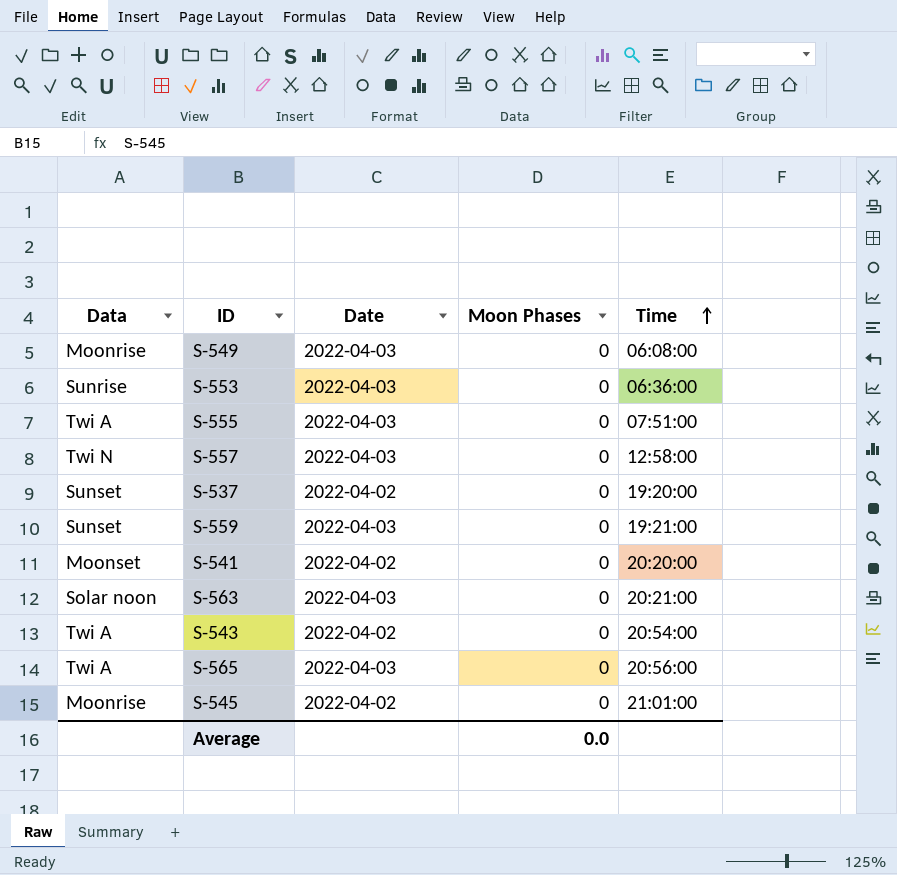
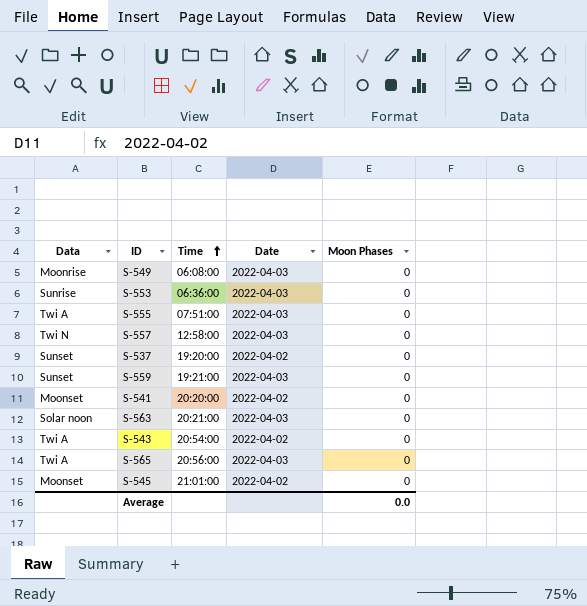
column Time | position: 5 -> 3
S-545 | Data: Moonrise -> Moonset

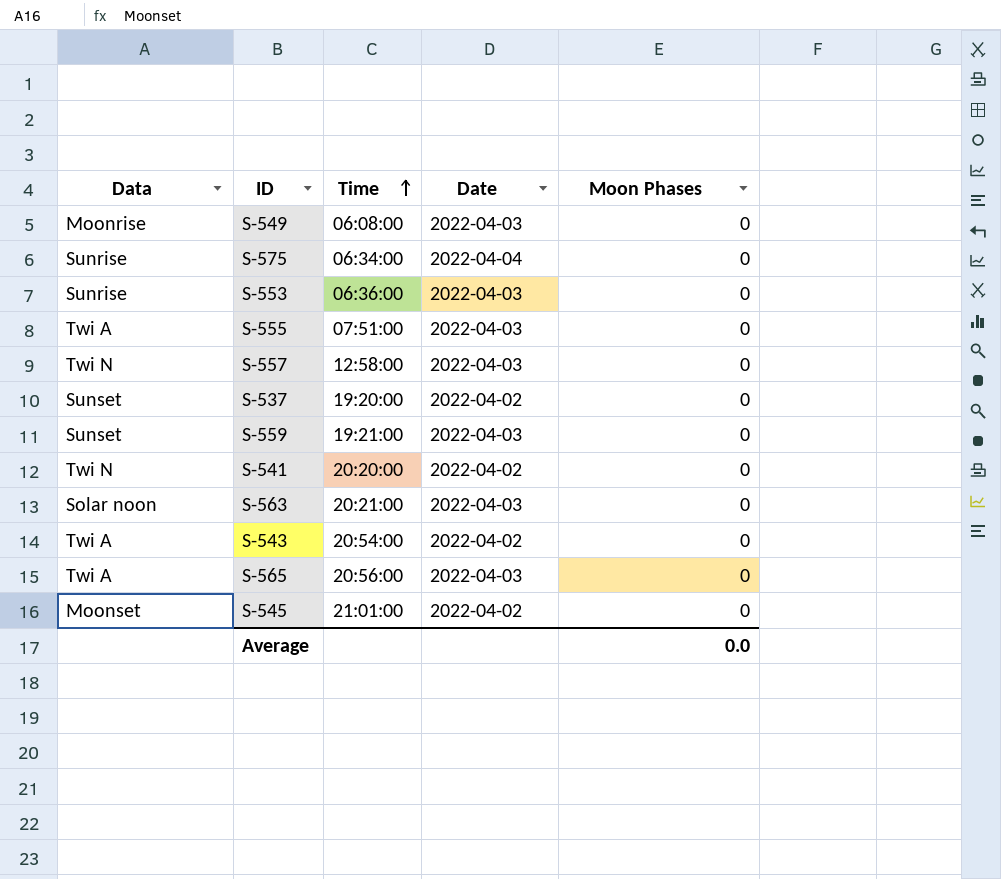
row S-575: none -> Sunrise | 06:34:00 | 2022-04-04 | 0
S-541 | Data: Moonset -> Twi N

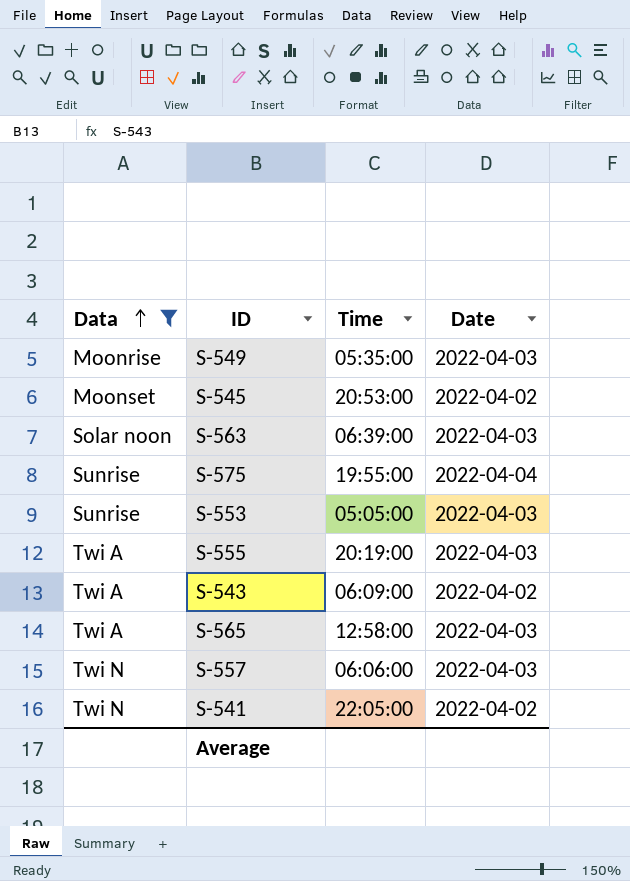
filter: none -> Data != Sunset
row order: Time ascending -> Data ascending
column Moon Phases | position: 5 -> none
S-549 | Time: 06:08:00 -> 05:35:00
S-545 | Time: 21:01:00 -> 20:53:00
S-563 | Time: 20:21:00 -> 06:39:00
S-575 | Time: 06:34:00 -> 19:55:00
S-553 | Time: 06:36:00 -> 05:05:00
S-555 | Time: 07:51:00 -> 20:19:00
S-543 | Time: 20:54:00 -> 06:09:00
S-565 | Time: 20:56:00 -> 12:58:00
S-557 | Time: 12:58:00 -> 06:06:00
S-541 | Time: 20:20:00 -> 22:05:00

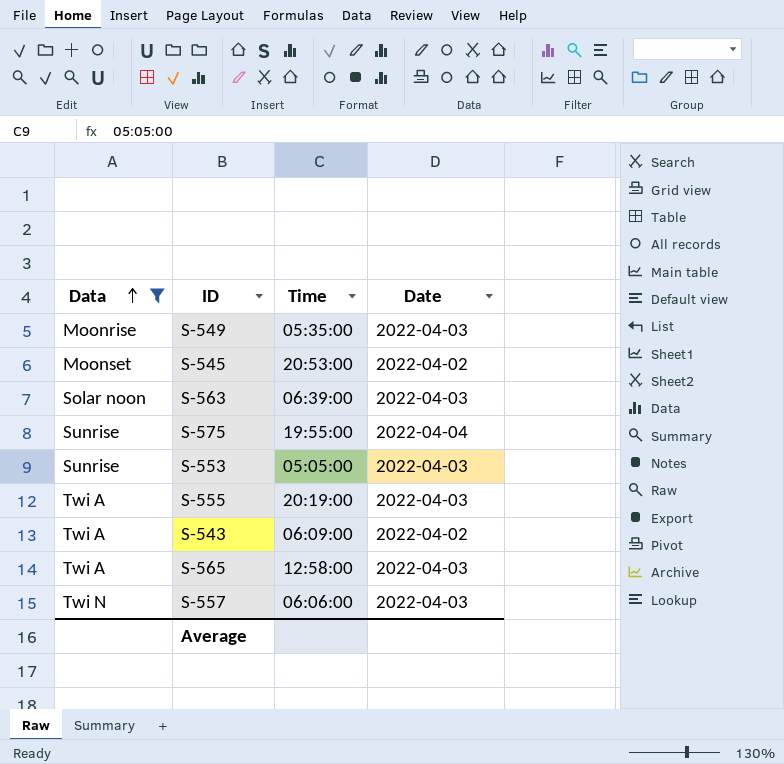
row S-541: Twi N | 22:05:00 | 2022-04-02 -> none

